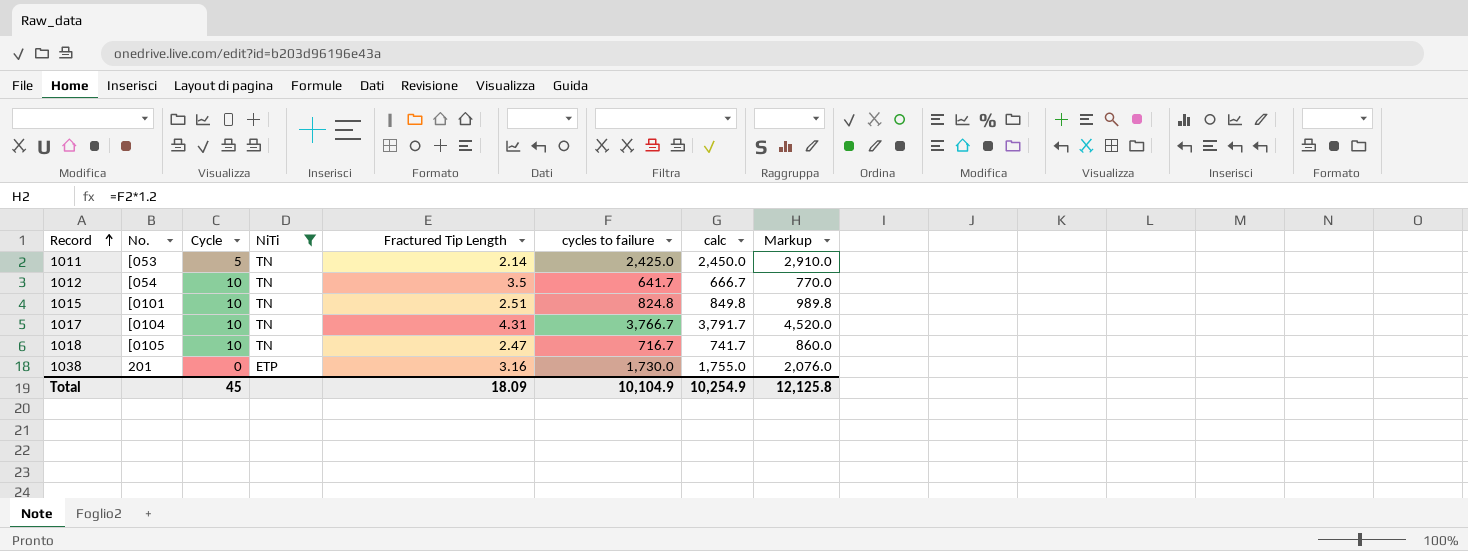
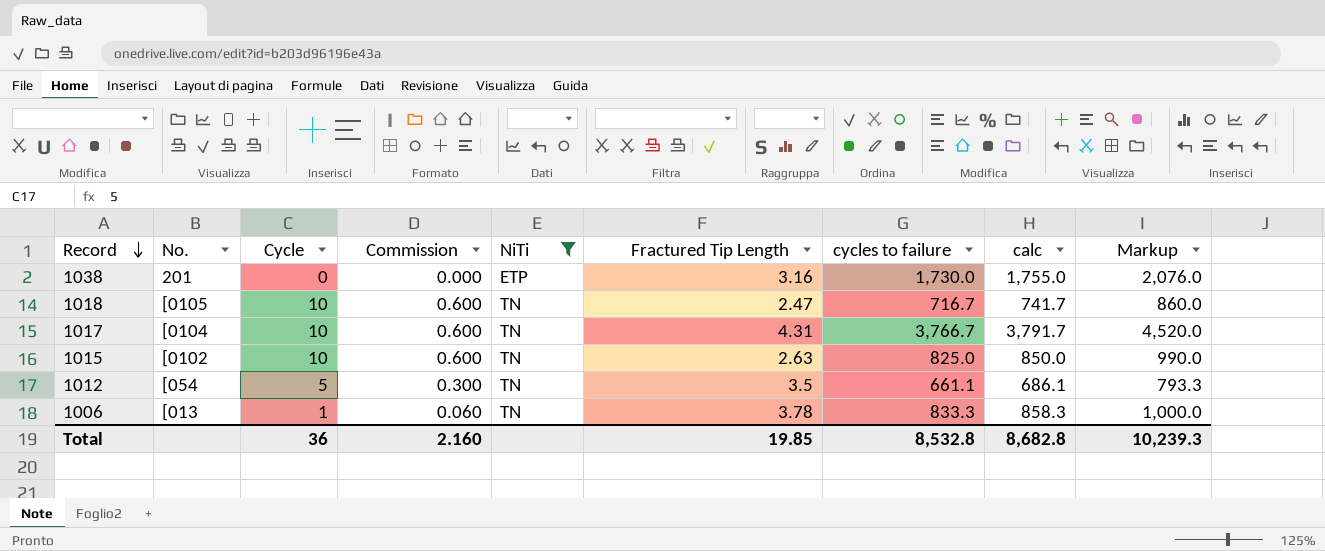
row order: Record ascending -> Record descending
column Commission | formula: none -> [Cycle] * 0.06
row 1011: [053 | 5 | TN | 2.14 | 2,425.0 | 2,450.0 | 2,910.0 -> none
1015 | No.: [0101 -> [0102
1015 | Fractured Tip Length: 2.51 -> 2.63
1015 | cycles to failure: 824.8 -> 825.0
1015 | calc: 849.8 -> 850.0
1015 | Markup: 989.8 -> 990.0
1012 | Cycle: 10 -> 5
1012 | cycles to failure: 641.7 -> 661.1
1012 | calc: 666.7 -> 686.1
1012 | Markup: 770.0 -> 793.3
row 1006: none -> [013 | 1 | 0.060 | TN | 3.78 | 833.3 | 858.3 | 1,000.0
Total | Cycle: 45 -> 36
Total | Fractured Tip Length: 18.09 -> 19.85
Total | cycles to failure: 10,104.9 -> 8,532.8
Total | calc: 10,254.9 -> 8,682.8
Total | Markup: 12,125.8 -> 10,239.3

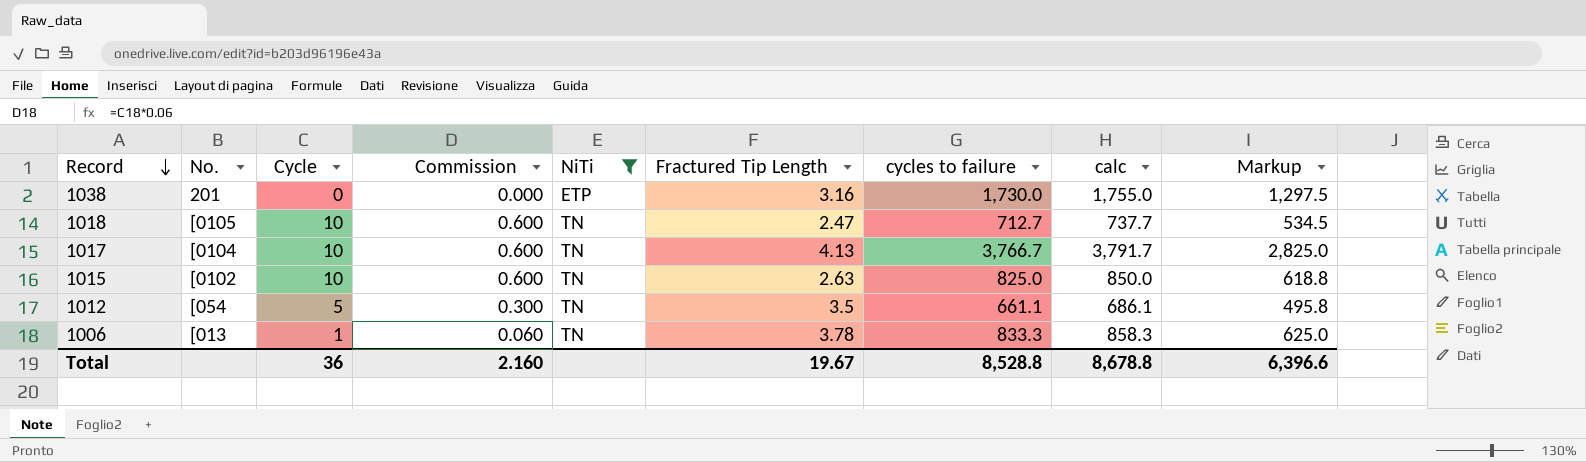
column Markup | formula: [cycles to failure] * 1.2 -> [cycles to failure] * 0.75
1018 | cycles to failure: 716.7 -> 712.7
1018 | calc: 741.7 -> 737.7
1017 | Fractured Tip Length: 4.31 -> 4.13
Total | Fractured Tip Length: 19.85 -> 19.67
Total | cycles to failure: 8,532.8 -> 8,528.8
Total | calc: 8,682.8 -> 8,678.8
Total | Markup: 10,239.3 -> 6,396.6

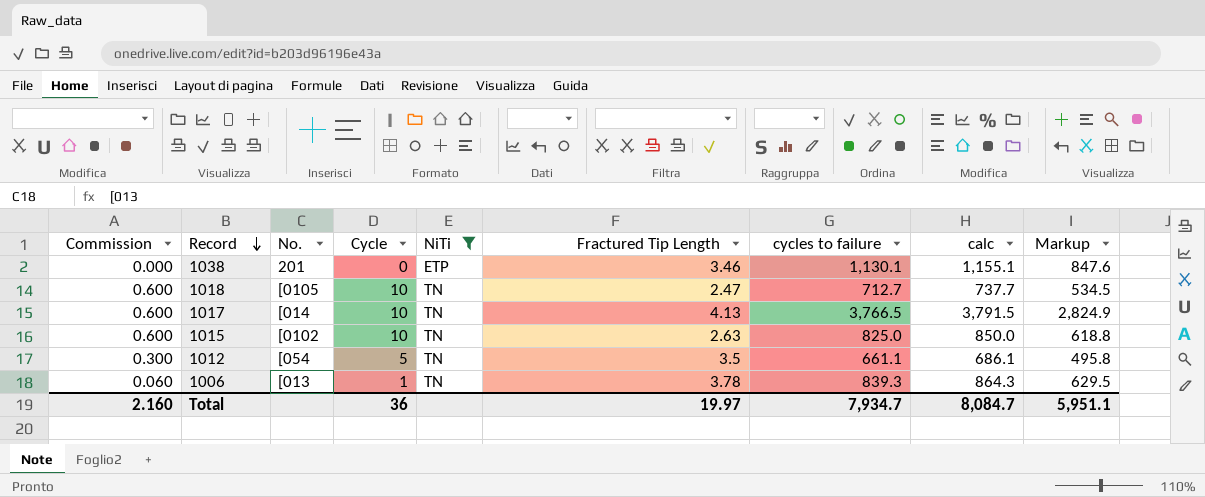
column Commission | position: 4 -> 1
1038 | Fractured Tip Length: 3.16 -> 3.46
1038 | cycles to failure: 1,730.0 -> 1,130.1
1038 | calc: 1,755.0 -> 1,155.1
1038 | Markup: 1,297.5 -> 847.6
1017 | No.: [0104 -> [014
1017 | cycles to failure: 3,766.7 -> 3,766.5
1017 | calc: 3,791.7 -> 3,791.5
1017 | Markup: 2,825.0 -> 2,824.9
1006 | cycles to failure: 833.3 -> 839.3
1006 | calc: 858.3 -> 864.3
1006 | Markup: 625.0 -> 629.5
Total | Fractured Tip Length: 19.67 -> 19.97
Total | cycles to failure: 8,528.8 -> 7,934.7
Total | calc: 8,678.8 -> 8,084.7
Total | Markup: 6,396.6 -> 5,951.1

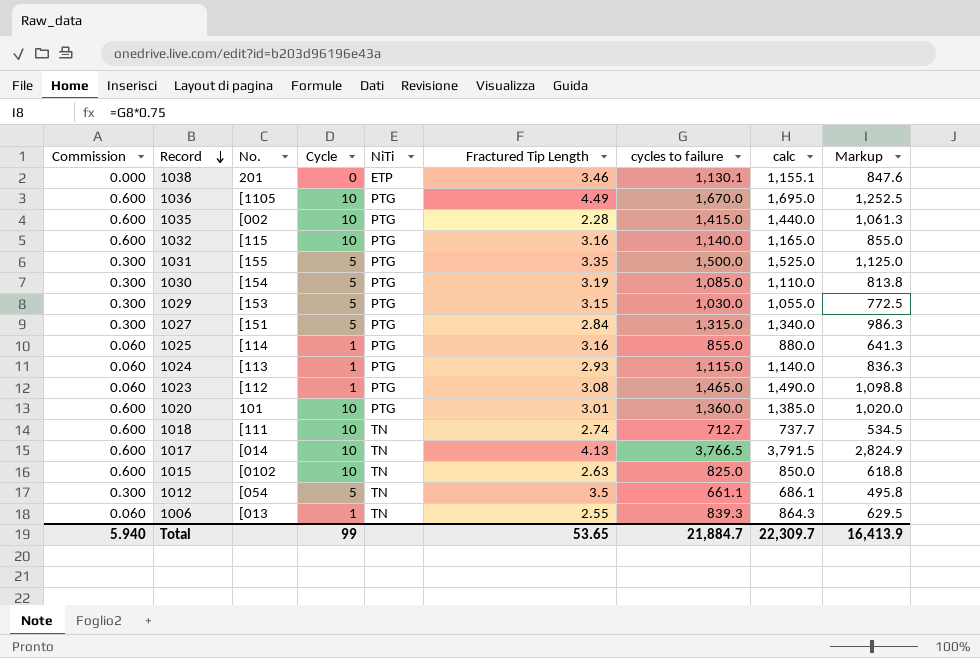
filter: NiTi != PTG -> none
1018 | No.: [0105 -> [111
1018 | Fractured Tip Length: 2.47 -> 2.74
1006 | Fractured Tip Length: 3.78 -> 2.55
Total | Commission: 2.160 -> 5.940
Total | Cycle: 36 -> 99
Total | Fractured Tip Length: 19.97 -> 53.65
Total | cycles to failure: 7,934.7 -> 21,884.7
Total | calc: 8,084.7 -> 22,309.7
Total | Markup: 5,951.1 -> 16,413.9

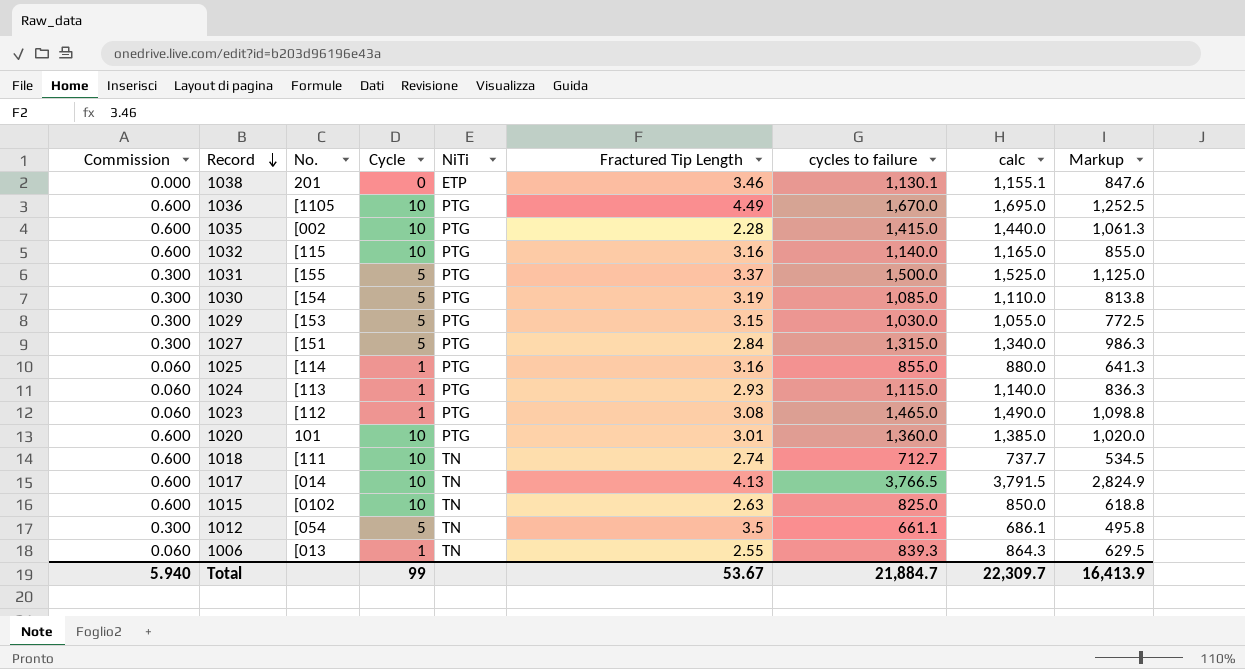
1031 | Fractured Tip Length: 3.35 -> 3.37
Total | Fractured Tip Length: 53.65 -> 53.67

